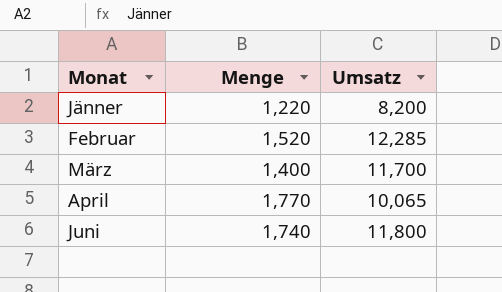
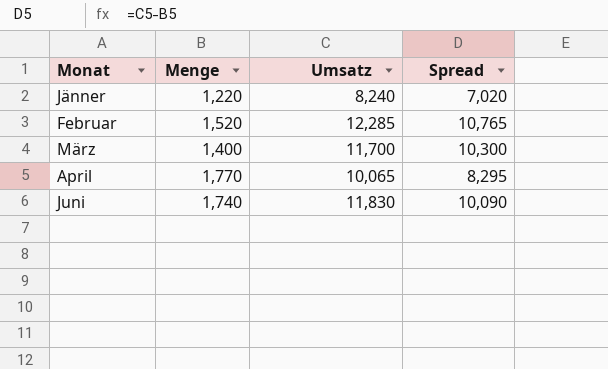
column Spread | formula: none -> [Umsatz] - [Menge]
Jänner | Umsatz: 8,200 -> 8,240
Juni | Umsatz: 11,800 -> 11,830

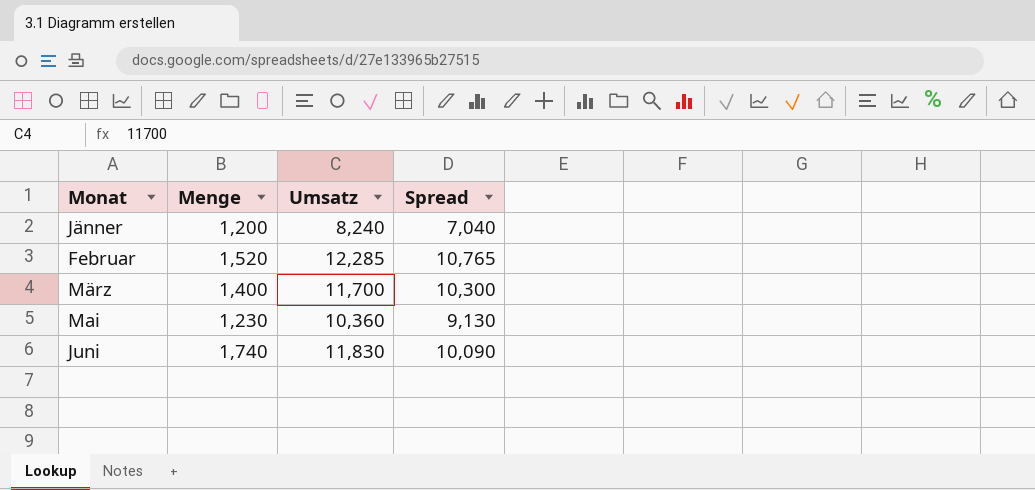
row April: 1,770 | 10,065 | 8,295 -> none
Jänner | Menge: 1,220 -> 1,200
Jänner | Spread: 7,020 -> 7,040
row Mai: none -> 1,230 | 10,360 | 9,130

